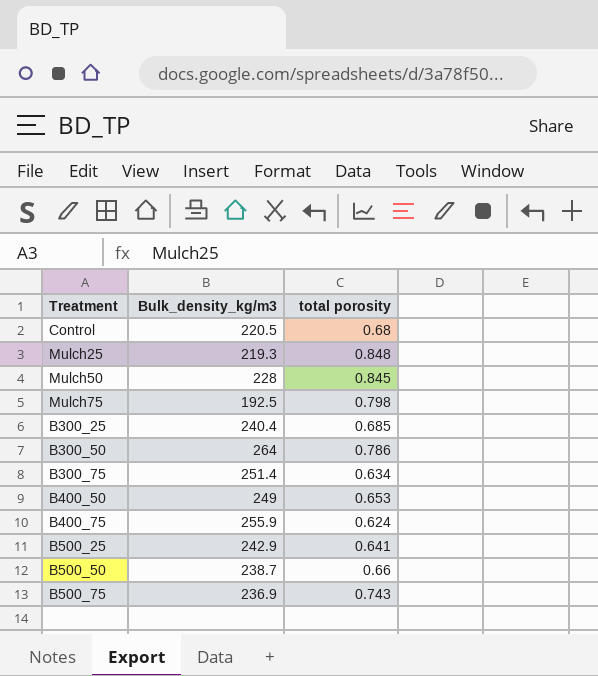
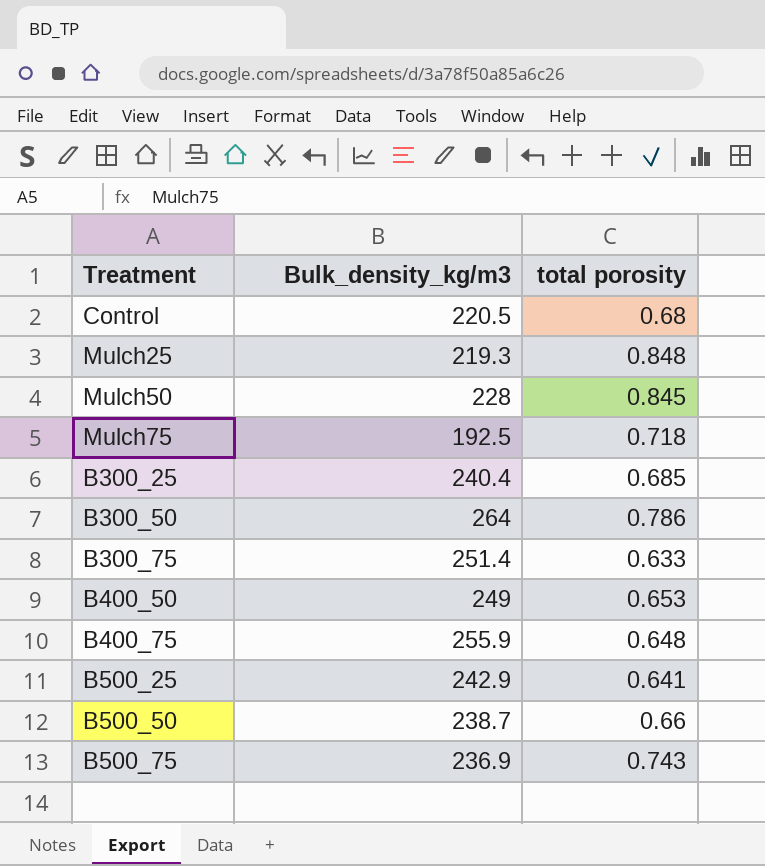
Mulch75 | total porosity: 0.798 -> 0.718
B300_75 | total porosity: 0.634 -> 0.633
B400_75 | total porosity: 0.624 -> 0.648

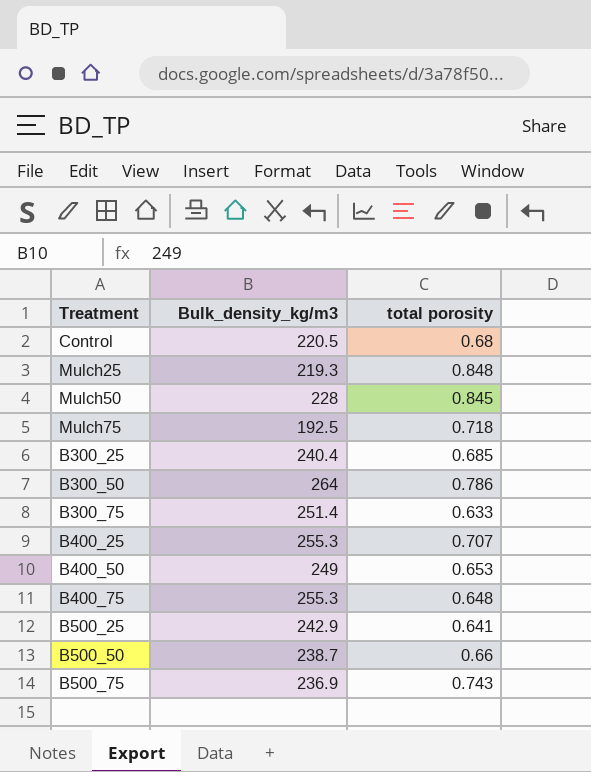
row B400_25: none -> 255.3 | 0.707
B400_75 | Bulk_density_kg/m3: 255.9 -> 255.3

